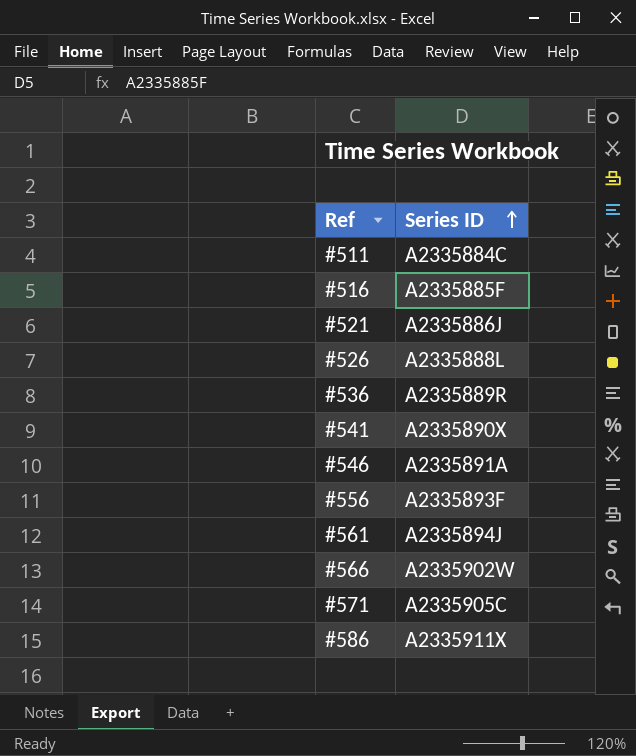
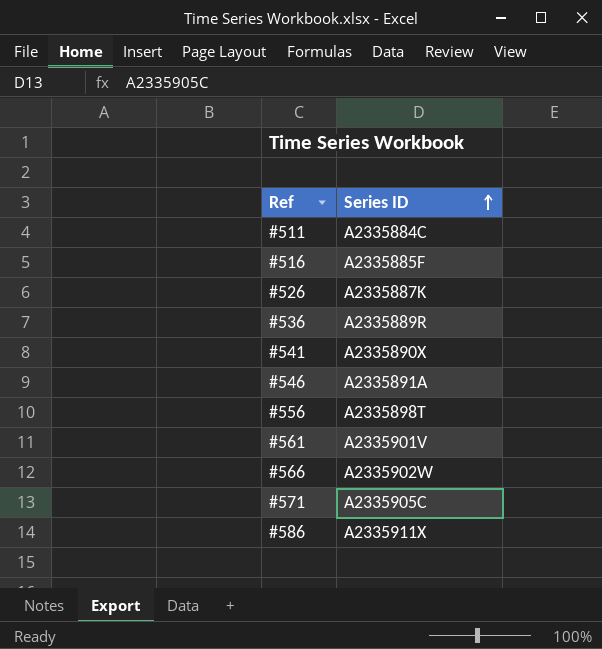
row #521: A2335886J -> none
#526 | Series ID: A2335888L -> A2335887K
#556 | Series ID: A2335893F -> A2335898T
#561 | Series ID: A2335894J -> A2335901V

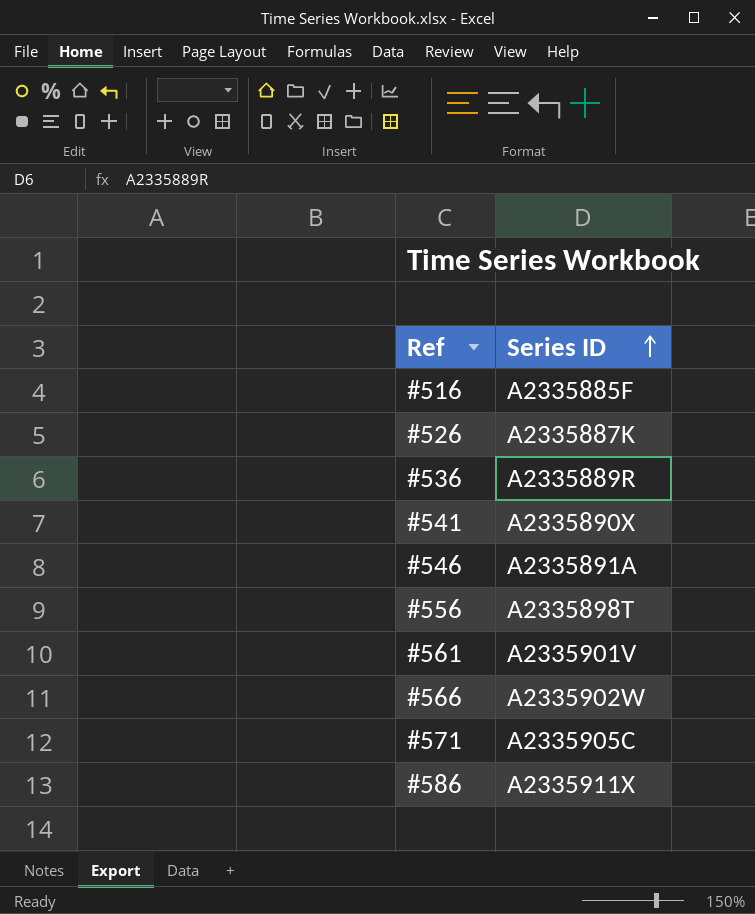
row #511: A2335884C -> none

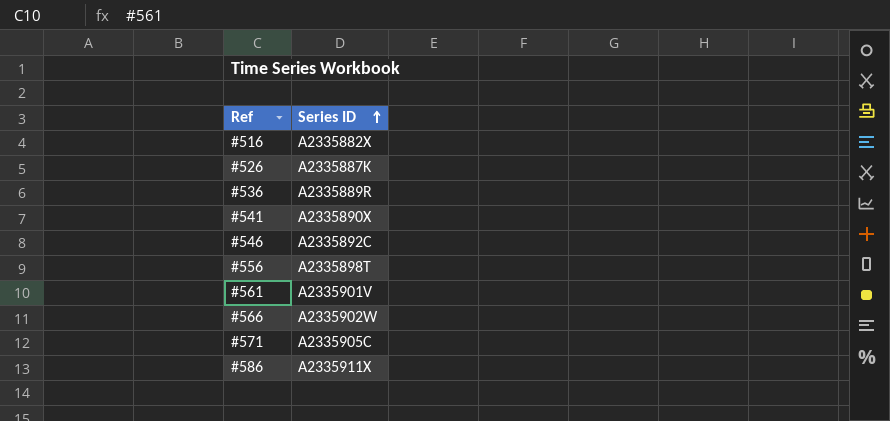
#516 | Series ID: A2335885F -> A2335882X
#546 | Series ID: A2335891A -> A2335892C

